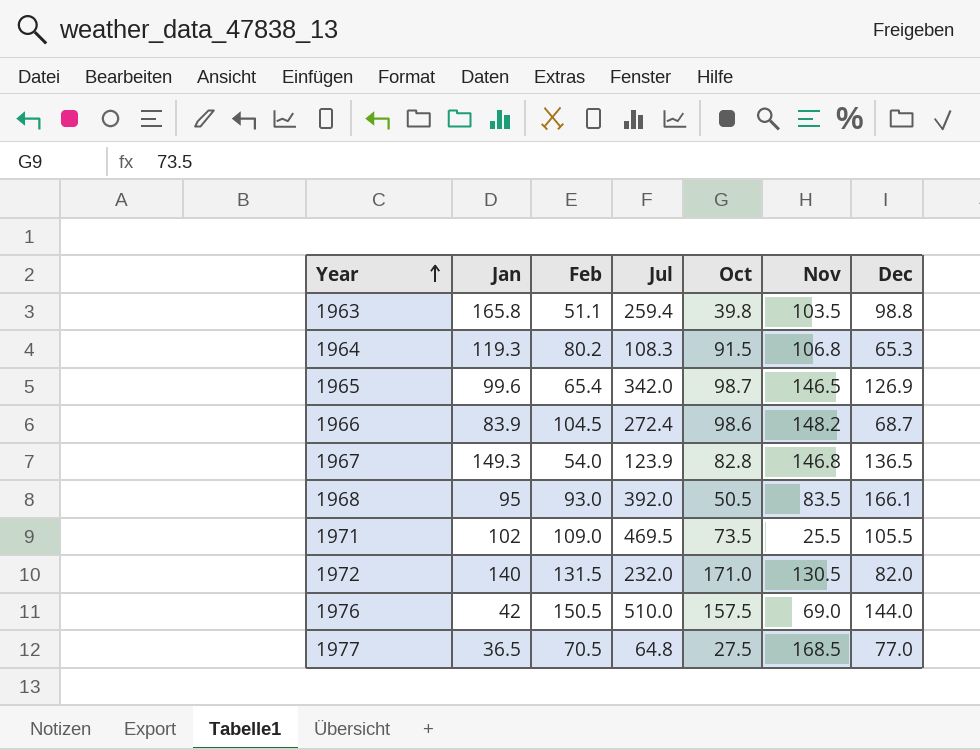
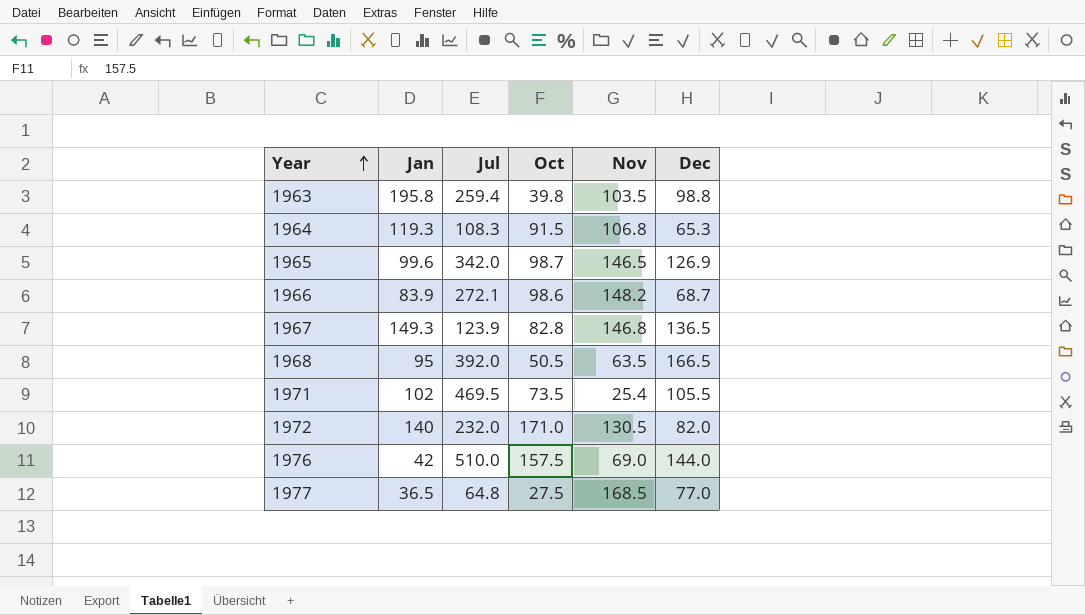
column Feb | position: 3 -> none
1963 | Jan: 165.8 -> 195.8
1966 | Jul: 272.4 -> 272.1
1968 | Nov: 83.5 -> 63.5
1968 | Dec: 166.1 -> 166.5
1971 | Nov: 25.5 -> 25.4

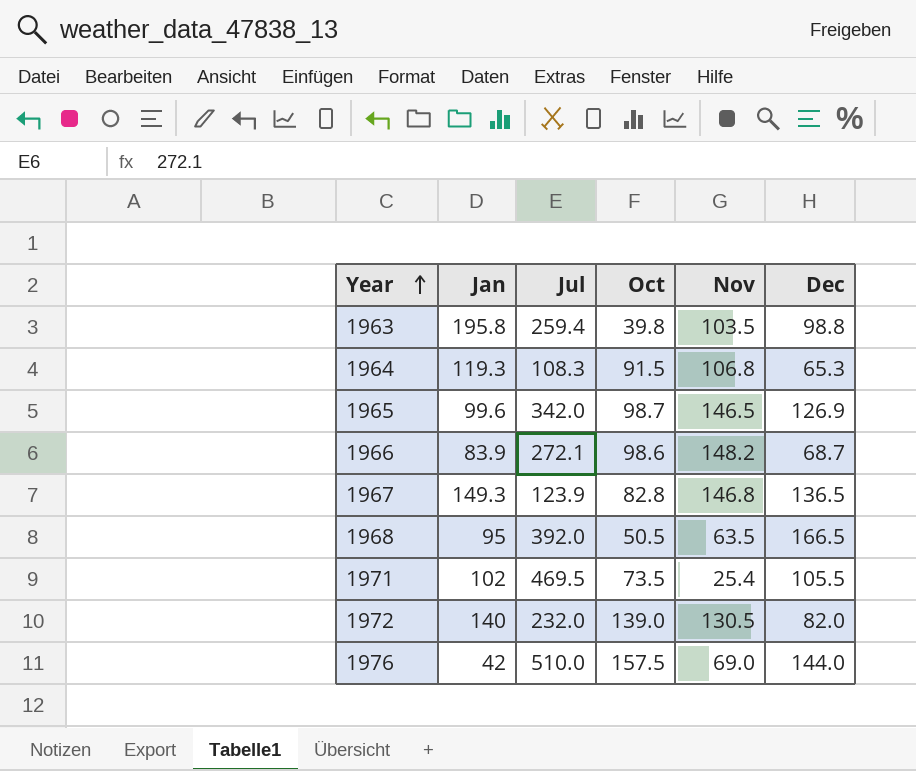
row 1977: 36.5 | 64.8 | 27.5 | 168.5 | 77.0 -> none
1972 | Oct: 171.0 -> 139.0

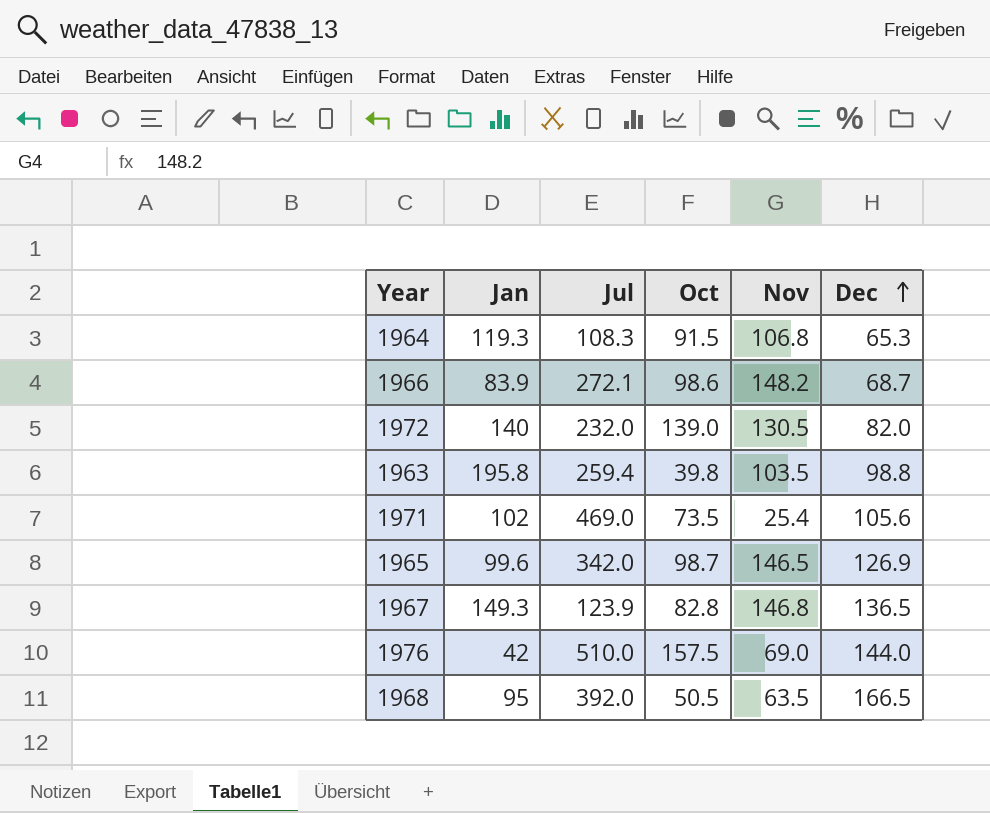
row order: Year ascending -> Dec ascending
1971 | Jul: 469.5 -> 469.0
1971 | Dec: 105.5 -> 105.6

